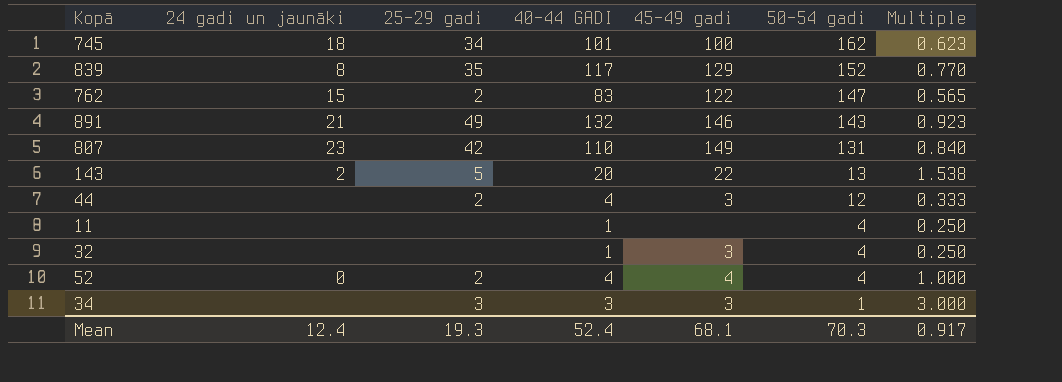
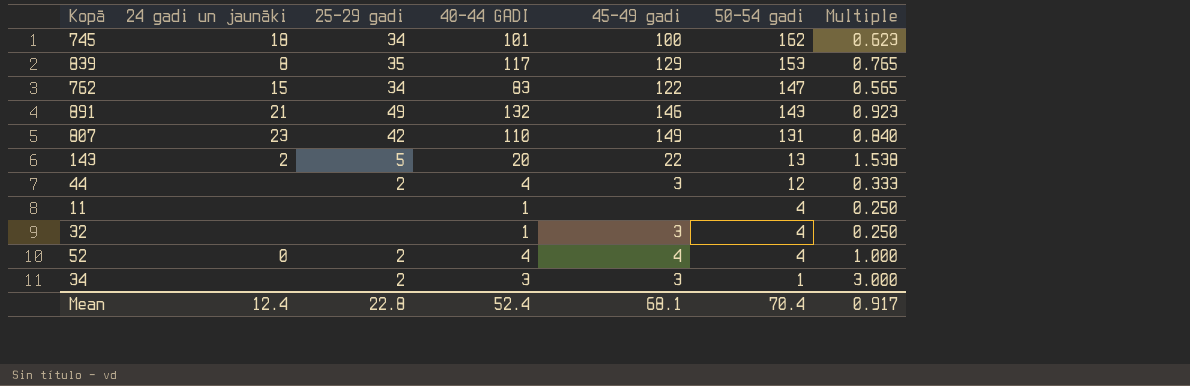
839 | 50-54 gadi: 152 -> 153
839 | Multiple: 0.770 -> 0.765
762 | 25-29 gadi: 2 -> 34
34 | 25-29 gadi: 3 -> 2
Mean | 25-29 gadi: 19.3 -> 22.8
Mean | 50-54 gadi: 70.3 -> 70.4

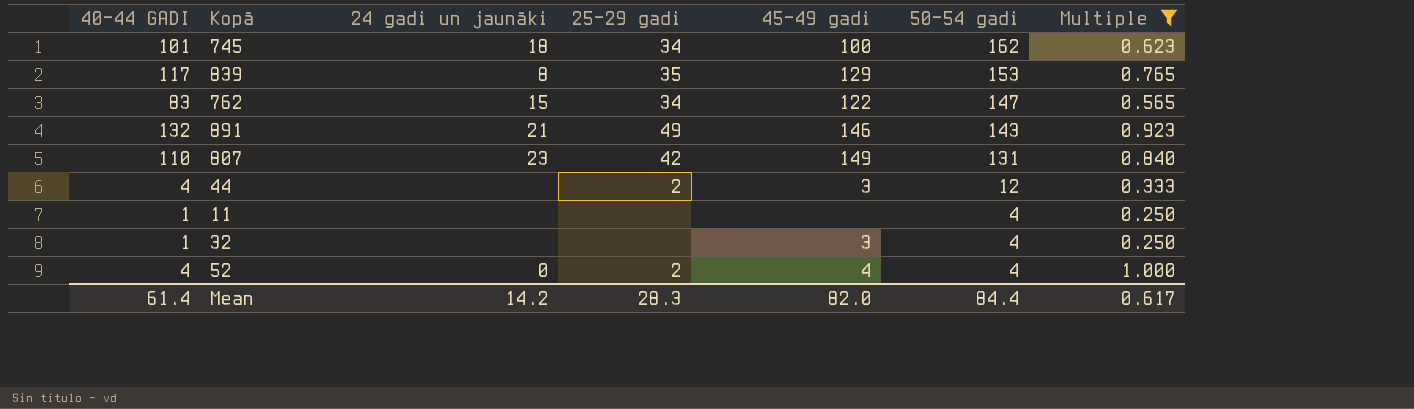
filter: none -> Multiple <= 1.000
column 40-44 GADI | position: 4 -> 1
Mean | 40-44 GADI: 52.4 -> 61.4
Mean | 24 gadi un jaunāki: 12.4 -> 14.2
Mean | 25-29 gadi: 22.8 -> 28.3
Mean | 45-49 gadi: 68.1 -> 82.0
Mean | 50-54 gadi: 70.4 -> 84.4
Mean | Multiple: 0.917 -> 0.617

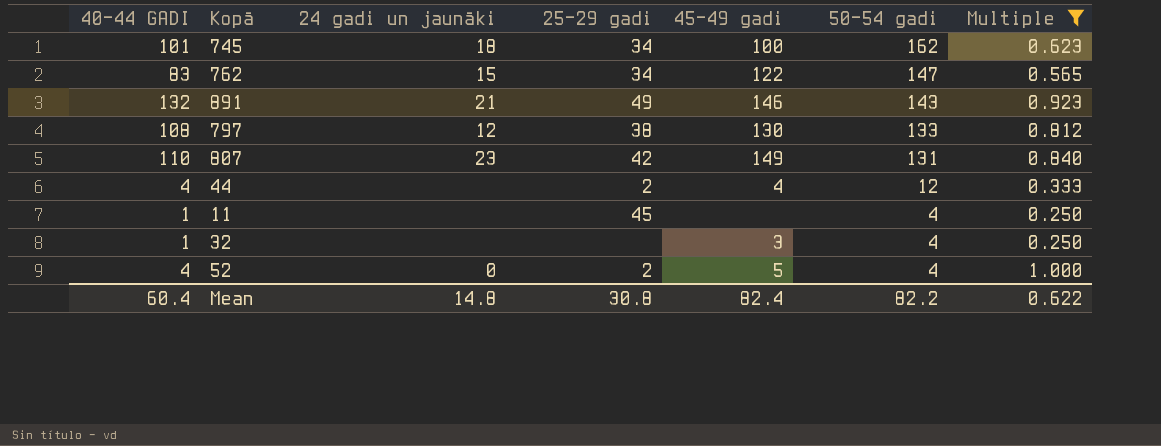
row 839: 117 | 8 | 35 | 129 | 153 | 0.765 -> none
row 797: none -> 108 | 12 | 38 | 130 | 133 | 0.812
44 | 45-49 gadi: 3 -> 4
11 | 25-29 gadi: none -> 45
52 | 45-49 gadi: 4 -> 5
Mean | 40-44 GADI: 61.4 -> 60.4
Mean | 24 gadi un jaunāki: 14.2 -> 14.8
Mean | 25-29 gadi: 28.3 -> 30.8
Mean | 45-49 gadi: 82.0 -> 82.4
Mean | 50-54 gadi: 84.4 -> 82.2
Mean | Multiple: 0.617 -> 0.622

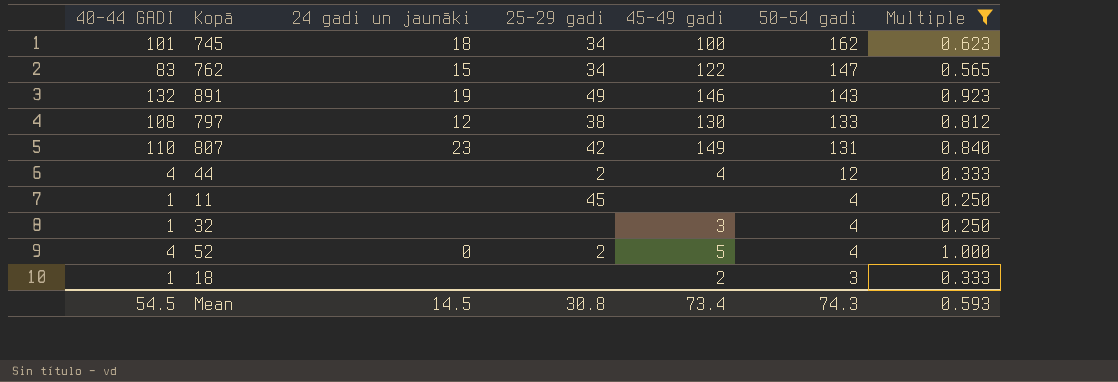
891 | 24 gadi un jaunāki: 21 -> 19
row 18: none -> 1 | none | none | 2 | 3 | 0.333
Mean | 40-44 GADI: 60.4 -> 54.5
Mean | 24 gadi un jaunāki: 14.8 -> 14.5
Mean | 45-49 gadi: 82.4 -> 73.4
Mean | 50-54 gadi: 82.2 -> 74.3
Mean | Multiple: 0.622 -> 0.593

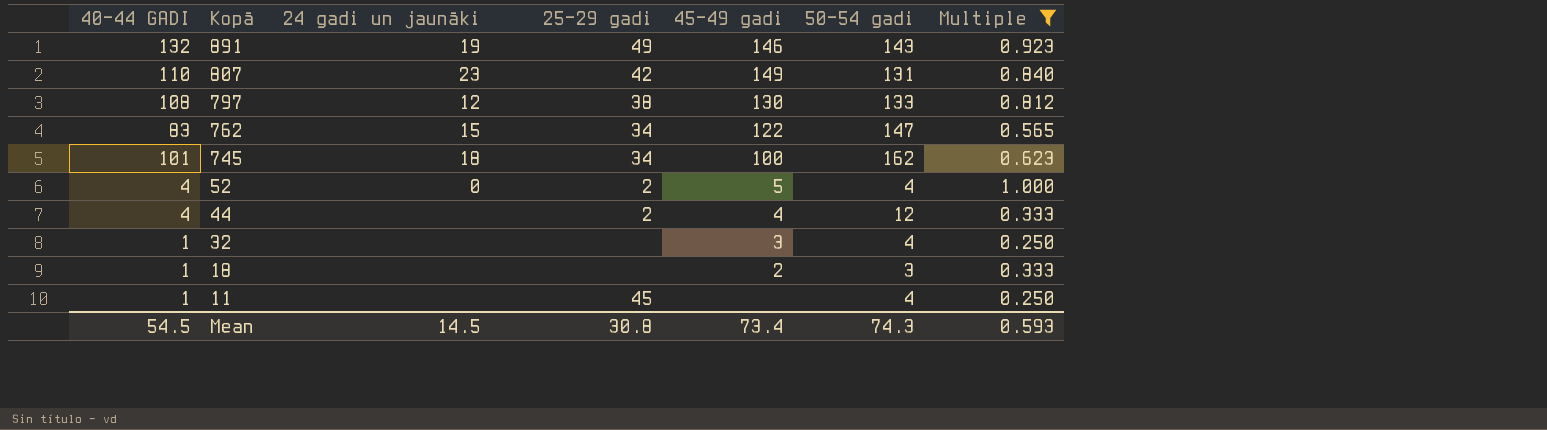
row order: 50-54 gadi descending -> Kopā descending

